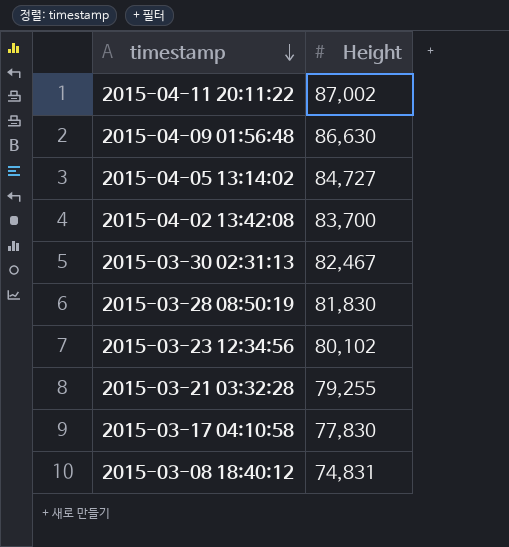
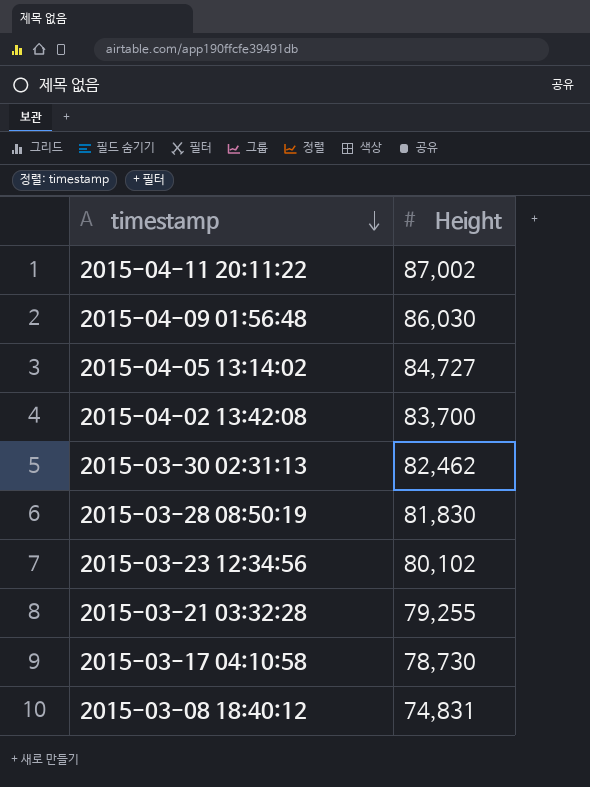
2015-04-09 01:56:48 | Height: 86,630 -> 86,030
2015-03-30 02:31:13 | Height: 82,467 -> 82,462
2015-03-17 04:10:58 | Height: 77,830 -> 78,730

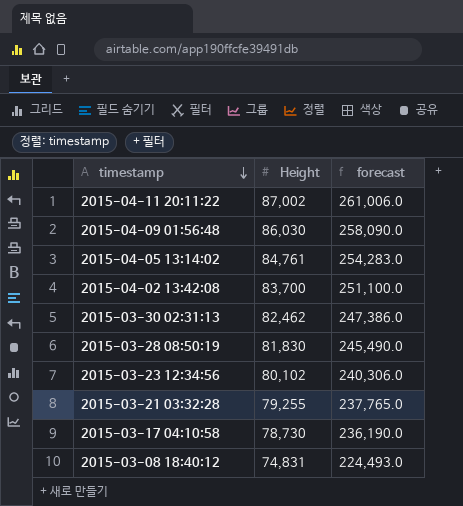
column forecast | formula: none -> [Height] * 3
2015-04-05 13:14:02 | Height: 84,727 -> 84,761

